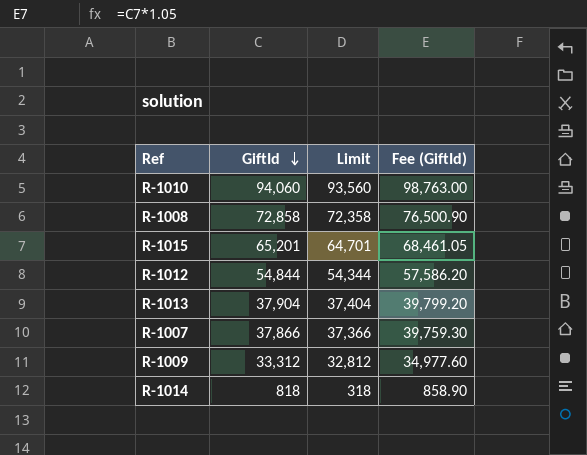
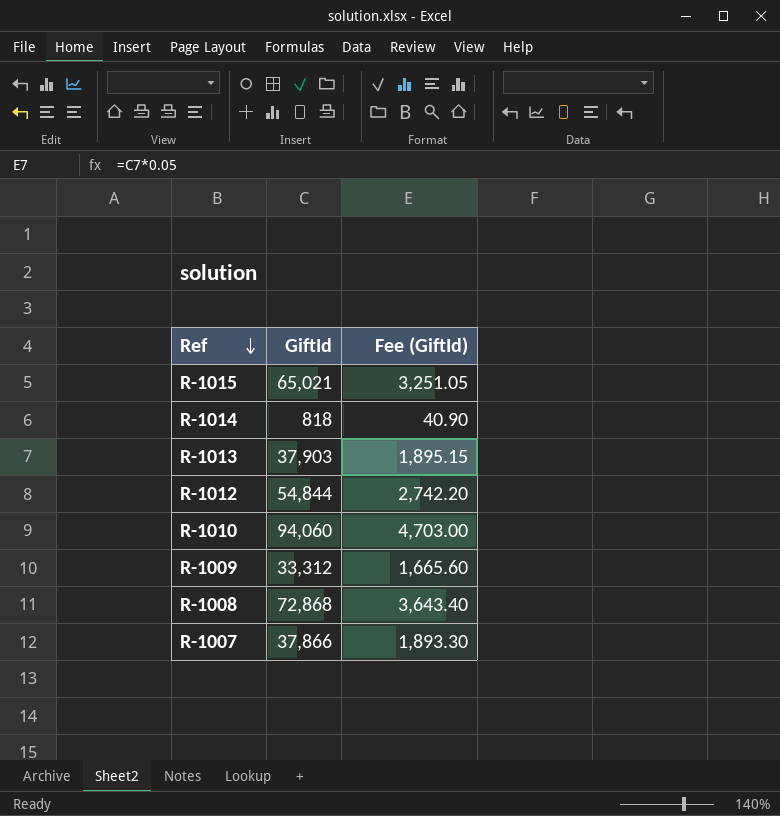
row order: GiftId descending -> Ref descending
column Limit | formula: [GiftId] - 500 -> none
column Fee (GiftId) | formula: [GiftId] * 1.05 -> [GiftId] * 0.05
R-1015 | GiftId: 65,201 -> 65,021
R-1013 | GiftId: 37,904 -> 37,903
R-1008 | GiftId: 72,858 -> 72,868

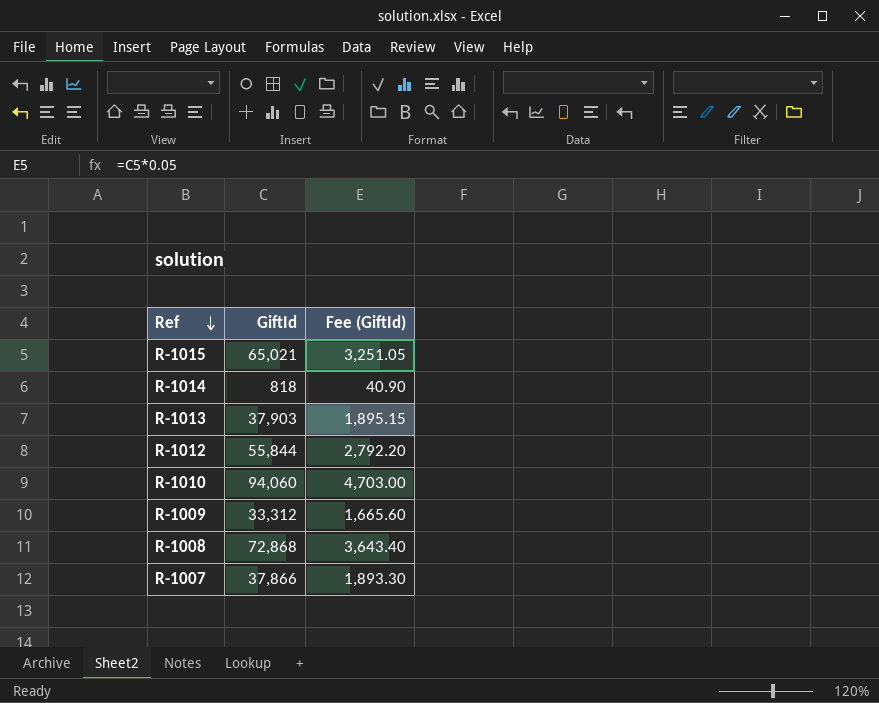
R-1012 | GiftId: 54,844 -> 55,844
R-1012 | Fee (GiftId): 2,742.20 -> 2,792.20

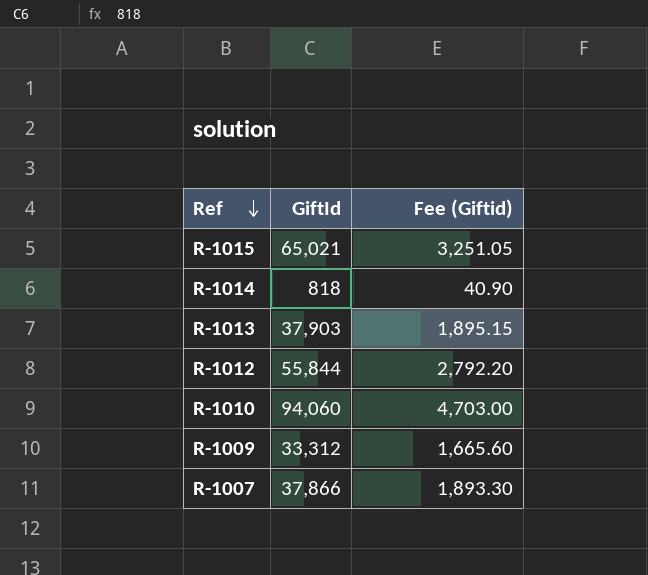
column name: Fee (GiftId) -> Fee (Giftid)
row R-1008: 72,868 | 3,643.40 -> none

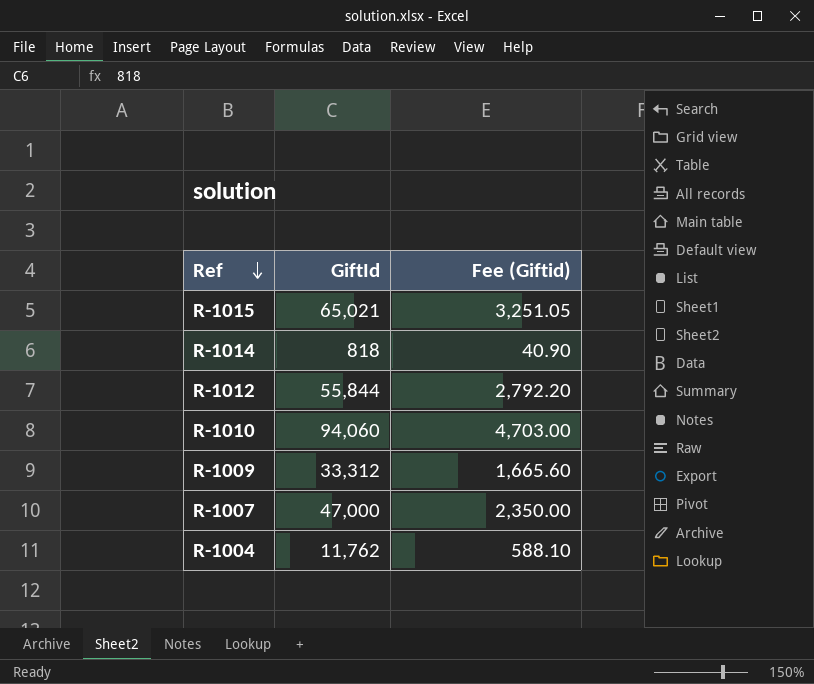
row R-1013: 37,903 | 1,895.15 -> none
R-1007 | GiftId: 37,866 -> 47,000
R-1007 | Fee (Giftid): 1,893.30 -> 2,350.00
row R-1004: none -> 11,762 | 588.10

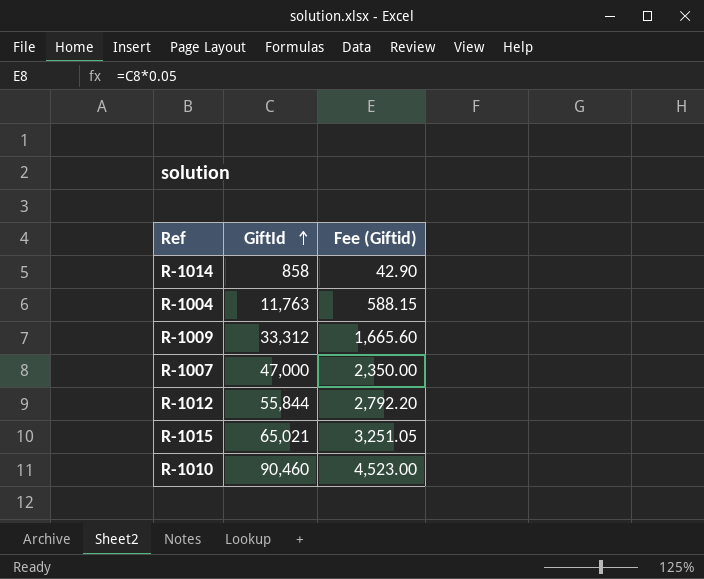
row order: Ref descending -> GiftId ascending
R-1014 | GiftId: 818 -> 858
R-1014 | Fee (Giftid): 40.90 -> 42.90
R-1004 | GiftId: 11,762 -> 11,763
R-1004 | Fee (Giftid): 588.10 -> 588.15
R-1010 | GiftId: 94,060 -> 90,460
R-1010 | Fee (Giftid): 4,703.00 -> 4,523.00

